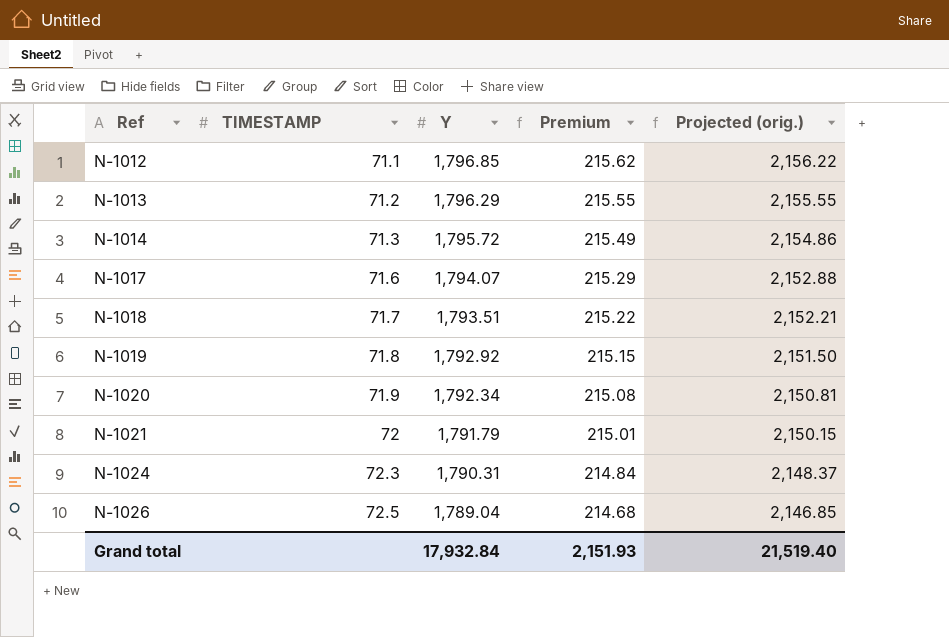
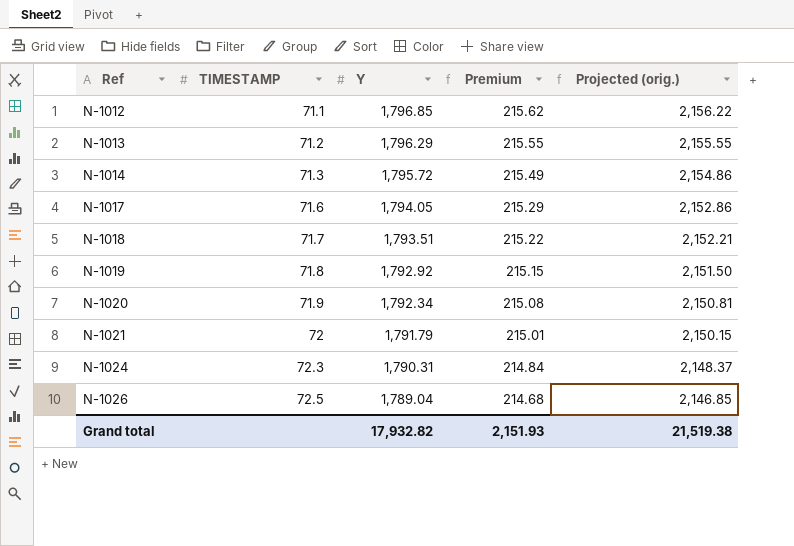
N-1017 | Y: 1,794.07 -> 1,794.05
N-1017 | Projected (orig.): 2,152.88 -> 2,152.86
Grand total | Y: 17,932.84 -> 17,932.82
Grand total | Projected (orig.): 21,519.40 -> 21,519.38

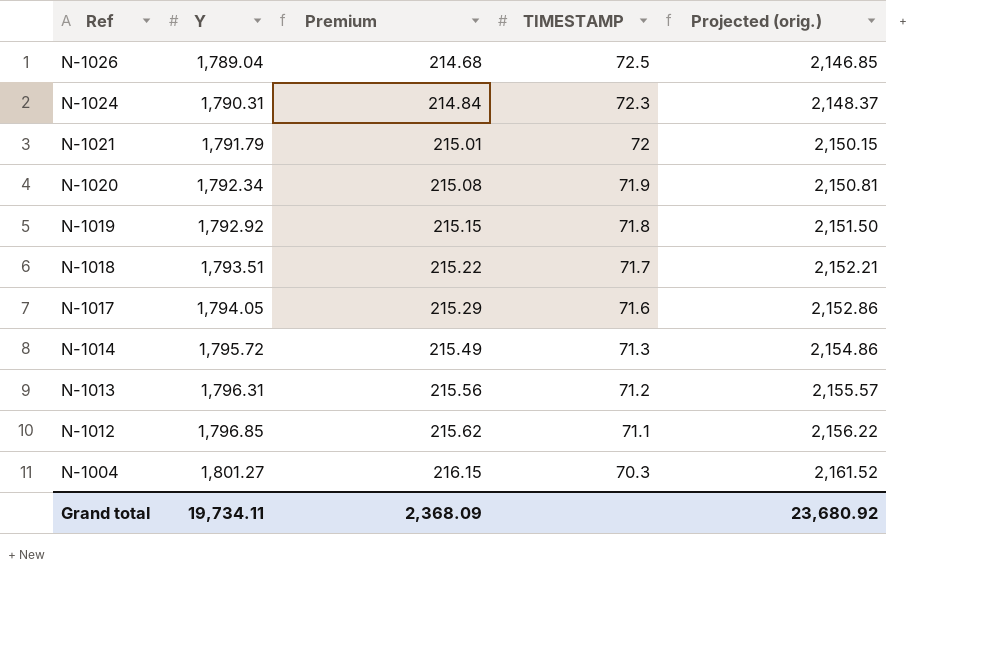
row order: Ref ascending -> Ref descending
column TIMESTAMP | position: 2 -> 4
N-1013 | Y: 1,796.29 -> 1,796.31
N-1013 | Premium: 215.55 -> 215.56
N-1013 | Projected (orig.): 2,155.55 -> 2,155.57
row N-1004: none -> 1,801.27 | 216.15 | 70.3 | 2,161.52
Grand total | Y: 17,932.82 -> 19,734.11
Grand total | Premium: 2,151.93 -> 2,368.09
Grand total | Projected (orig.): 21,519.38 -> 23,680.92

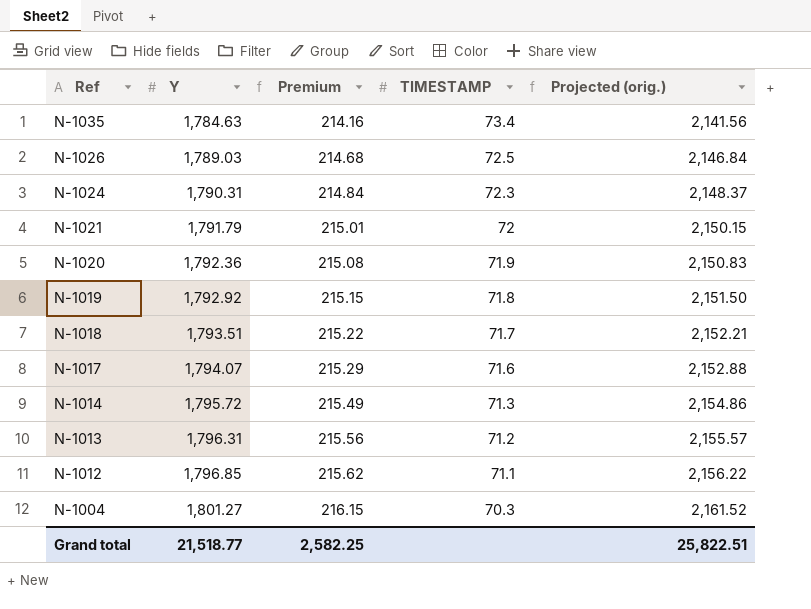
row N-1035: none -> 1,784.63 | 214.16 | 73.4 | 2,141.56
N-1026 | Y: 1,789.04 -> 1,789.03
N-1026 | Projected (orig.): 2,146.85 -> 2,146.84
N-1020 | Y: 1,792.34 -> 1,792.36
N-1020 | Projected (orig.): 2,150.81 -> 2,150.83
N-1017 | Y: 1,794.05 -> 1,794.07
N-1017 | Projected (orig.): 2,152.86 -> 2,152.88
Grand total | Y: 19,734.11 -> 21,518.77
Grand total | Premium: 2,368.09 -> 2,582.25
Grand total | Projected (orig.): 23,680.92 -> 25,822.51

